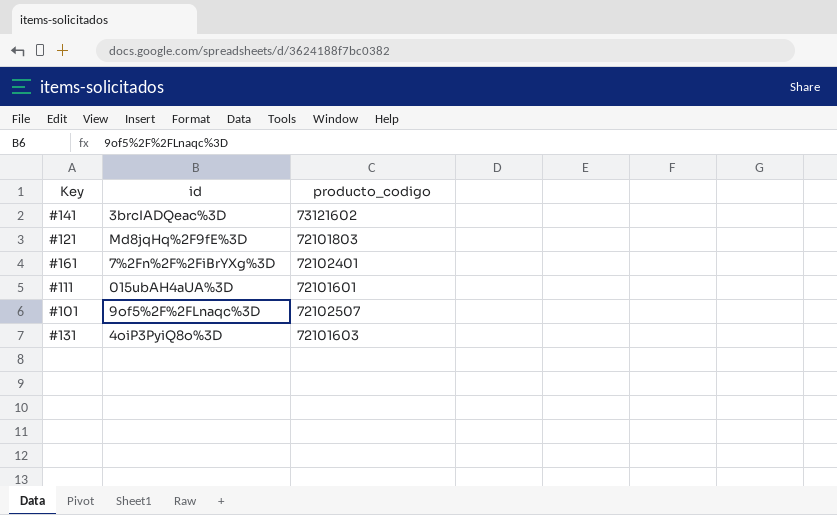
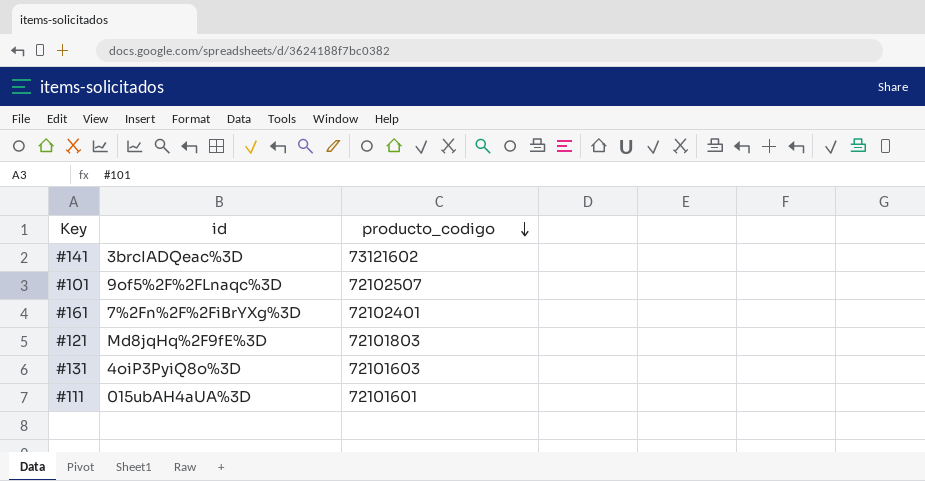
row order: none -> producto_codigo descending

